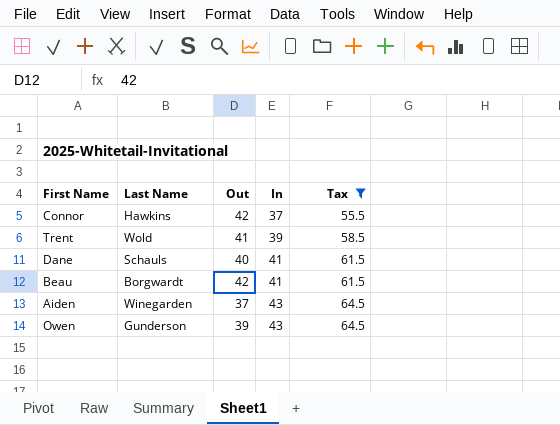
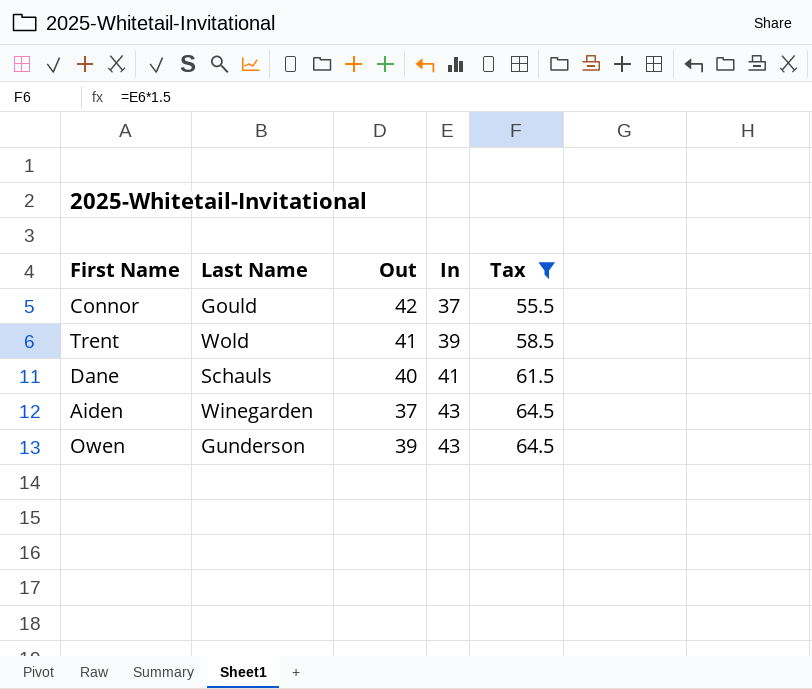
row Beau: Borgwardt | 42 | 41 | 61.5 -> none
Connor | Last Name: Hawkins -> Gould

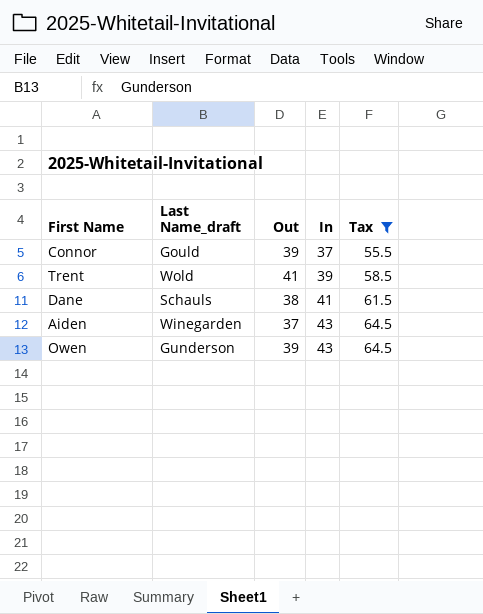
column name: Last Name -> Last Name_draft
Connor | Out: 42 -> 39
Dane | Out: 40 -> 38

